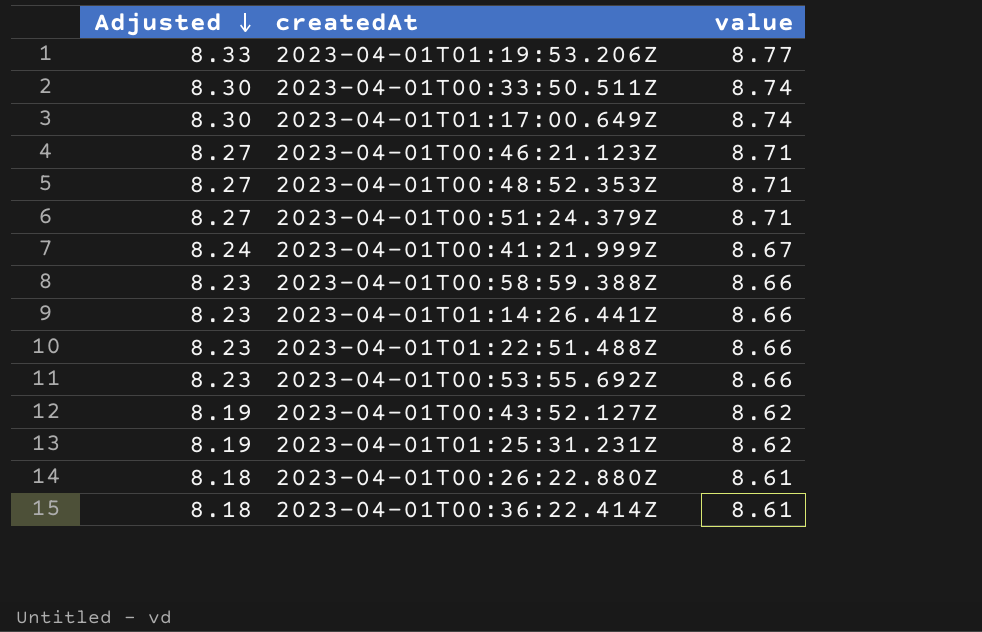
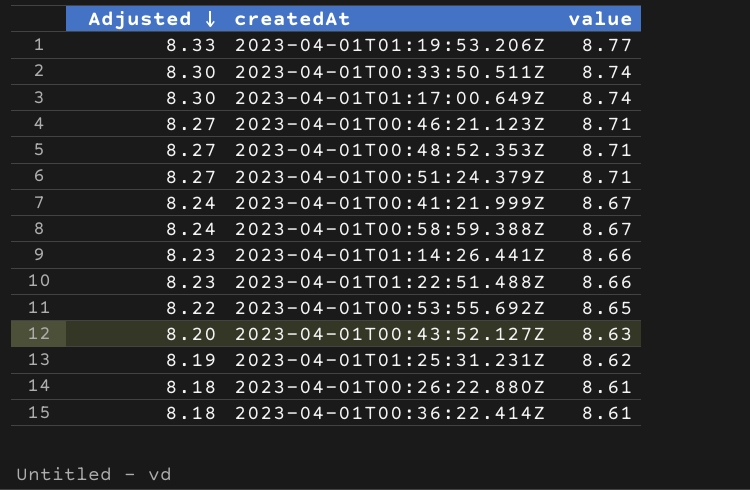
2023-04-01T00:58:59.388Z | Adjusted: 8.23 -> 8.24
2023-04-01T00:58:59.388Z | value: 8.66 -> 8.67
2023-04-01T00:53:55.692Z | Adjusted: 8.23 -> 8.22
2023-04-01T00:53:55.692Z | value: 8.66 -> 8.65
2023-04-01T00:43:52.127Z | Adjusted: 8.19 -> 8.20
2023-04-01T00:43:52.127Z | value: 8.62 -> 8.63

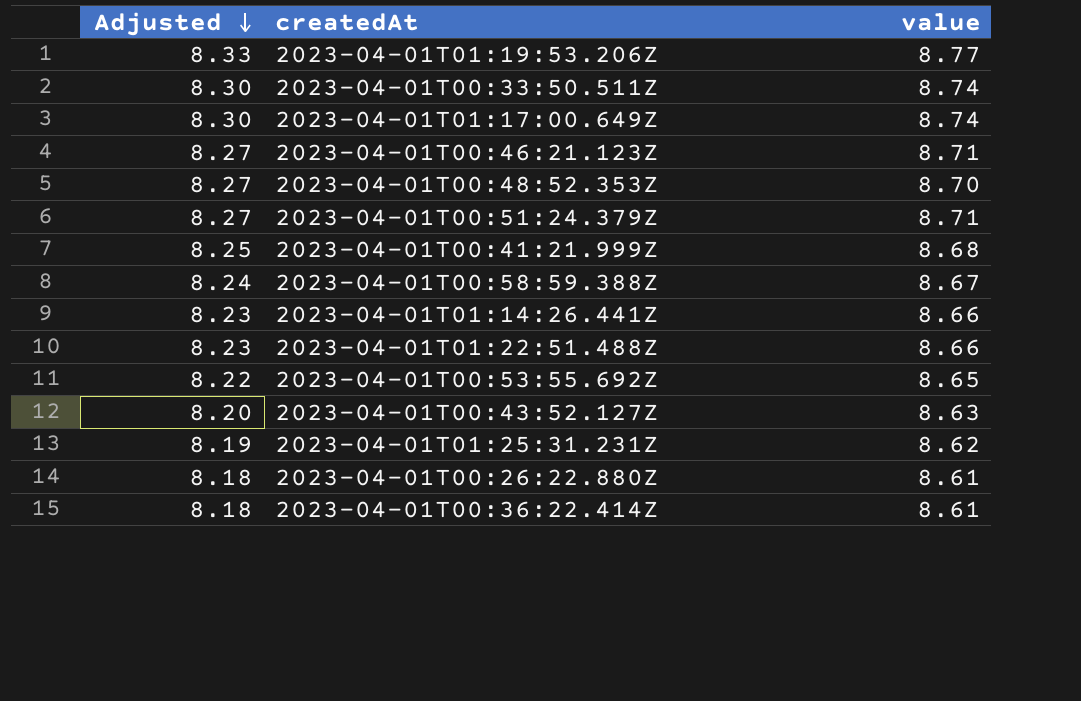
2023-04-01T00:48:52.353Z | value: 8.71 -> 8.70
2023-04-01T00:41:21.999Z | Adjusted: 8.24 -> 8.25
2023-04-01T00:41:21.999Z | value: 8.67 -> 8.68

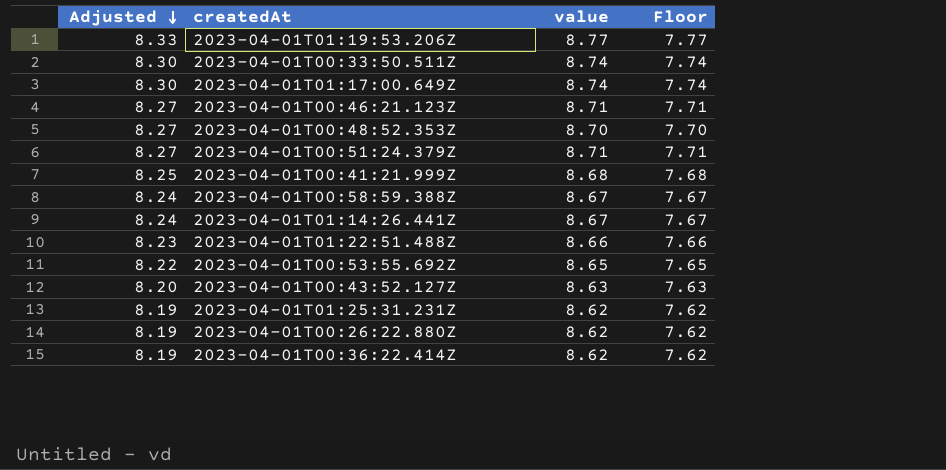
column Floor | formula: none -> [value] - 1
2023-04-01T01:14:26.441Z | Adjusted: 8.23 -> 8.24
2023-04-01T01:14:26.441Z | value: 8.66 -> 8.67
2023-04-01T00:26:22.880Z | Adjusted: 8.18 -> 8.19
2023-04-01T00:26:22.880Z | value: 8.61 -> 8.62
2023-04-01T00:36:22.414Z | Adjusted: 8.18 -> 8.19
2023-04-01T00:36:22.414Z | value: 8.61 -> 8.62

